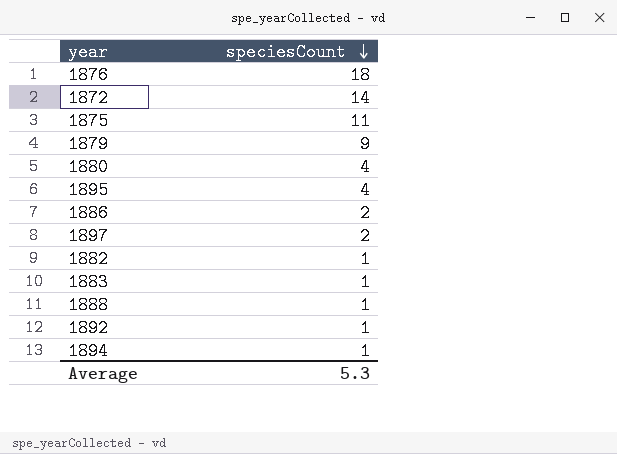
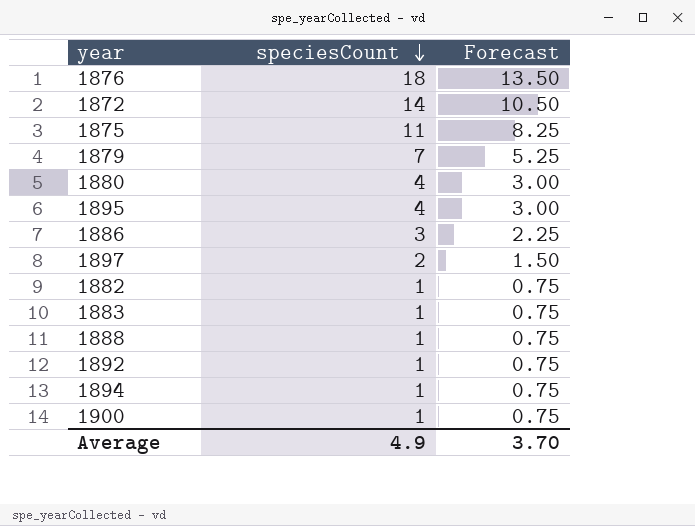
column Forecast | formula: none -> [speciesCount] * 0.75
1879 | speciesCount: 9 -> 7
1886 | speciesCount: 2 -> 3
row 1900: none -> 1 | 0.75
Average | speciesCount: 5.3 -> 4.9

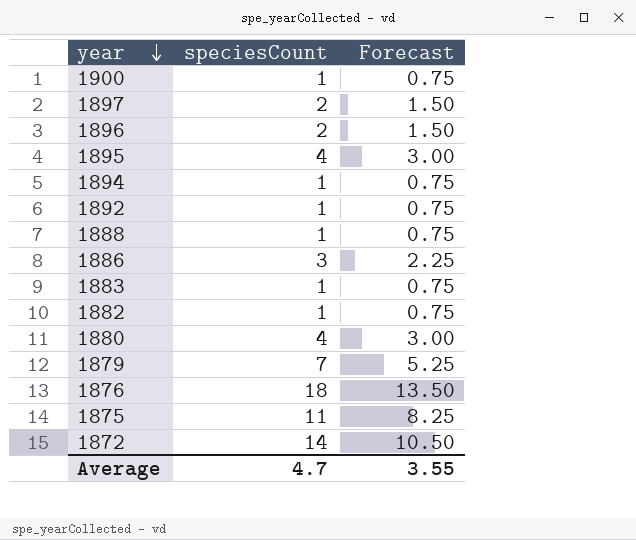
row order: speciesCount descending -> year descending
row 1896: none -> 2 | 1.50
Average | speciesCount: 4.9 -> 4.7
Average | Forecast: 3.70 -> 3.55

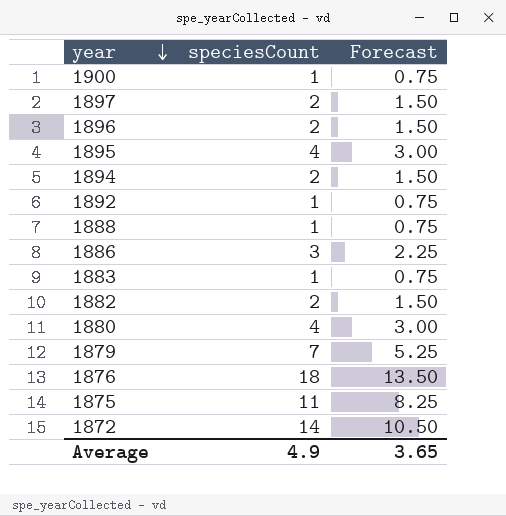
1894 | speciesCount: 1 -> 2
1894 | Forecast: 0.75 -> 1.50
1882 | speciesCount: 1 -> 2
1882 | Forecast: 0.75 -> 1.50
Average | speciesCount: 4.7 -> 4.9
Average | Forecast: 3.55 -> 3.65

